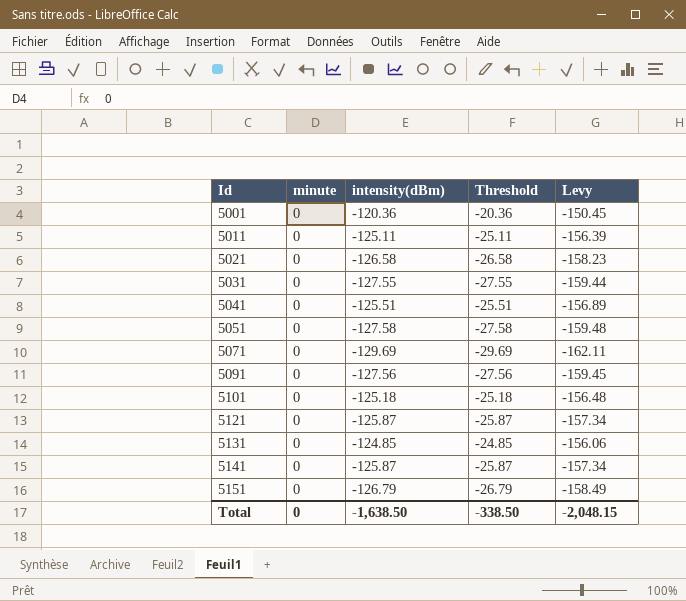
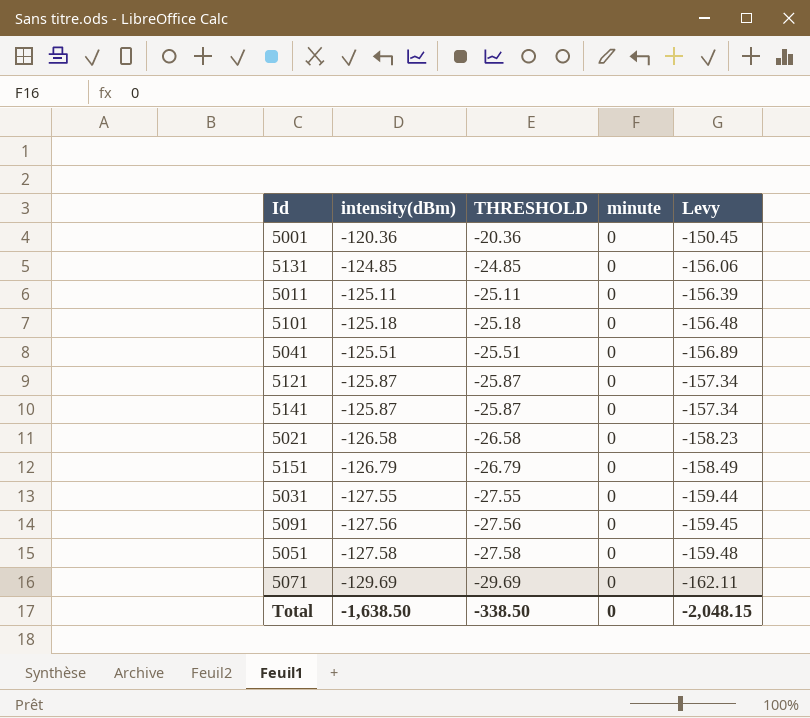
row order: Id ascending -> intensity(dBm) descending
column name: Threshold -> THRESHOLD
column minute | position: 2 -> 4

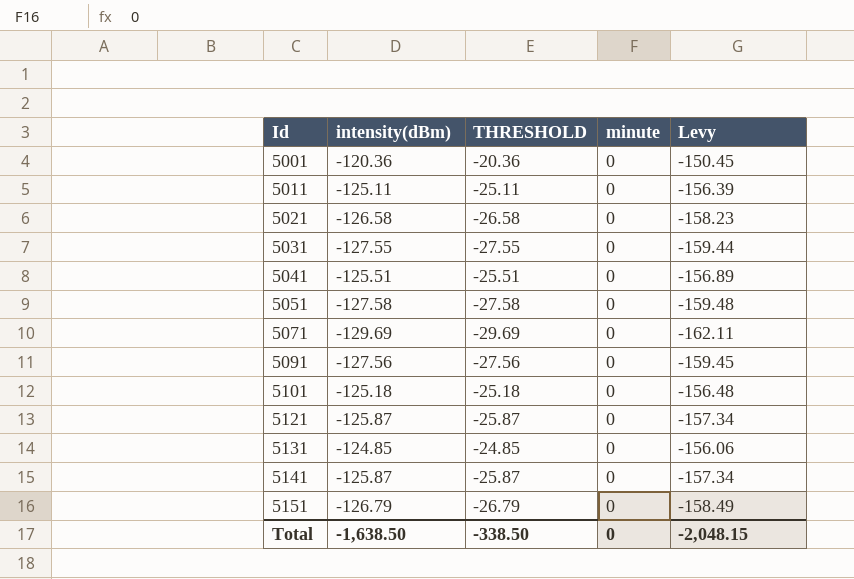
row order: intensity(dBm) descending -> Id ascending

